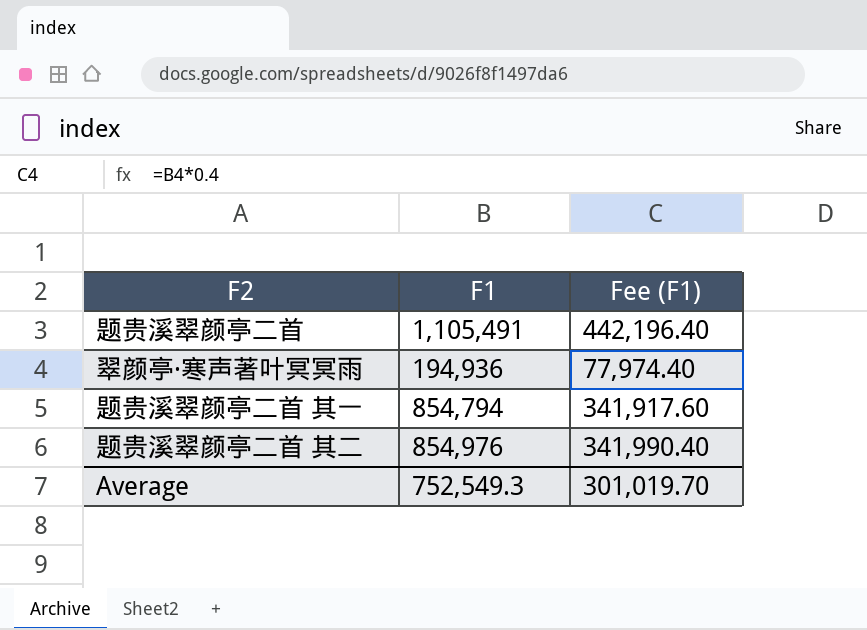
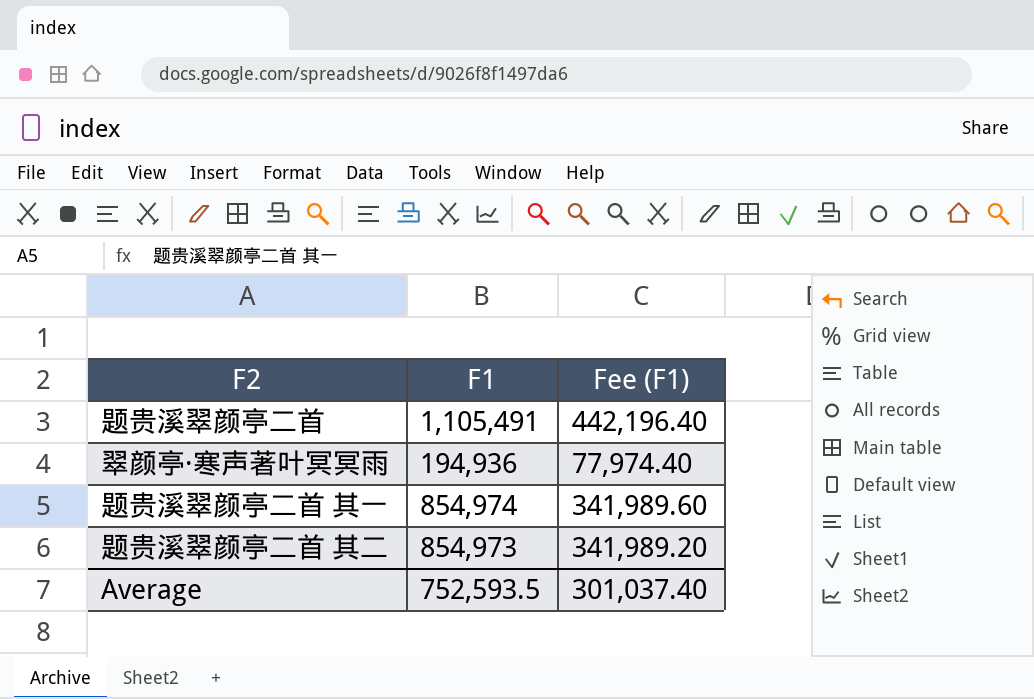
题贵溪翠颜亭二首 其一 | F1: 854,794 -> 854,974
题贵溪翠颜亭二首 其一 | Fee (F1): 341,917.60 -> 341,989.60
题贵溪翠颜亭二首 其二 | F1: 854,976 -> 854,973
题贵溪翠颜亭二首 其二 | Fee (F1): 341,990.40 -> 341,989.20
Average | F1: 752,549.3 -> 752,593.5
Average | Fee (F1): 301,019.70 -> 301,037.40

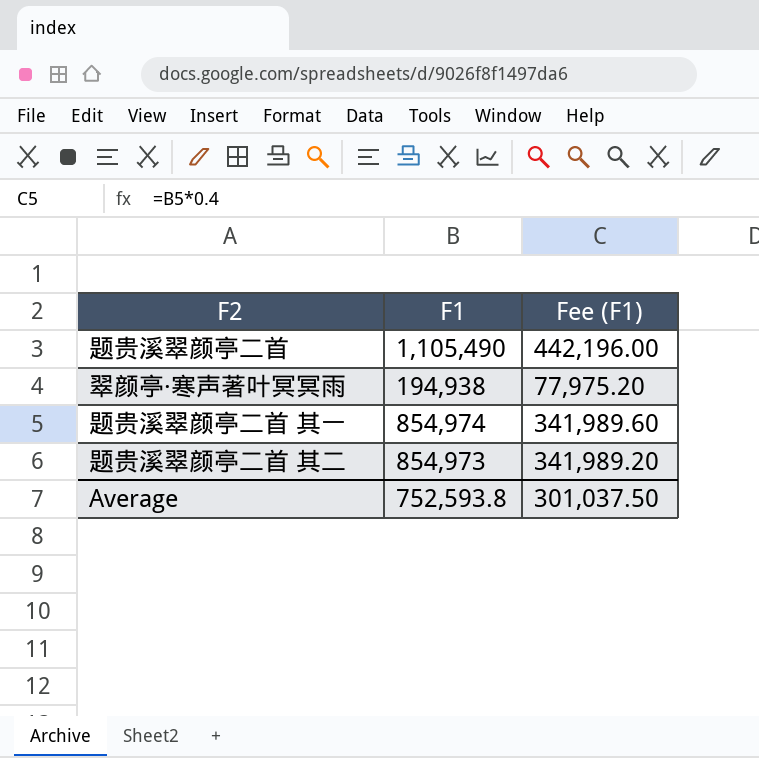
题贵溪翠颜亭二首 | F1: 1,105,491 -> 1,105,490
题贵溪翠颜亭二首 | Fee (F1): 442,196.40 -> 442,196.00
翠颜亭·寒声著叶冥冥雨 | F1: 194,936 -> 194,938
翠颜亭·寒声著叶冥冥雨 | Fee (F1): 77,974.40 -> 77,975.20
Average | F1: 752,593.5 -> 752,593.8
Average | Fee (F1): 301,037.40 -> 301,037.50

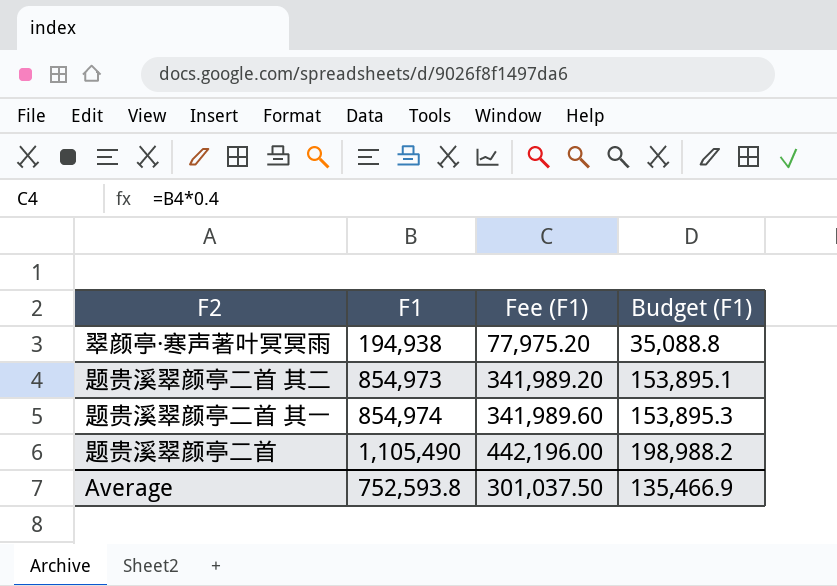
row order: none -> F1 ascending
column Budget (F1) | formula: none -> [F1] * 0.18

